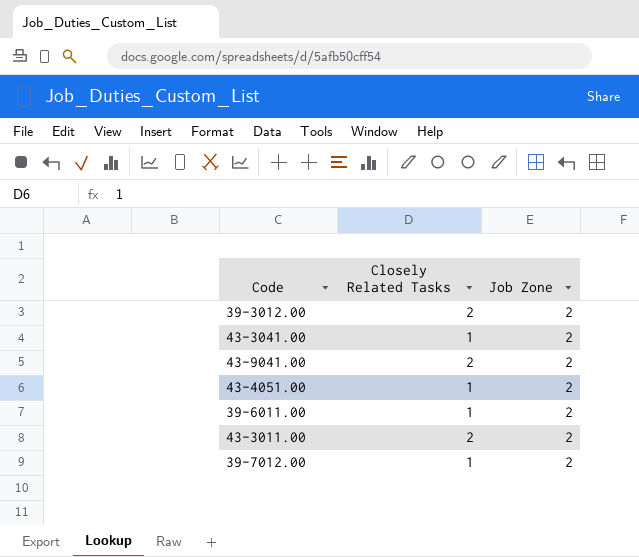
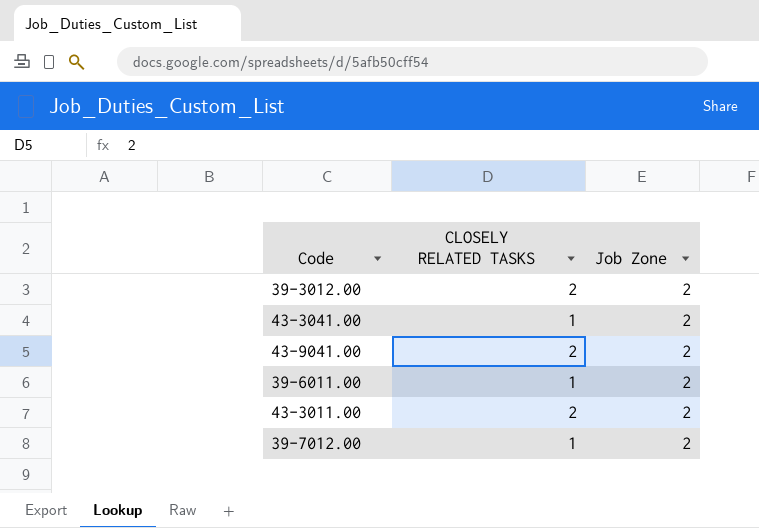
column name: Closely Related Tasks -> CLOSELY RELATED TASKS
row 43-4051.00: 1 | 2 -> none

